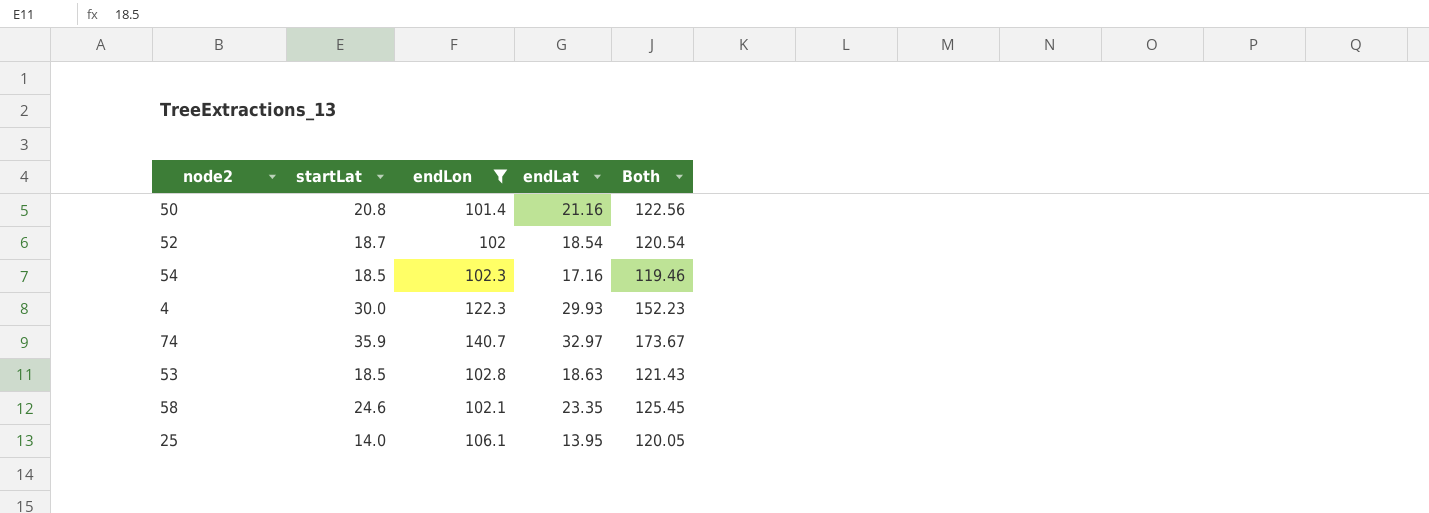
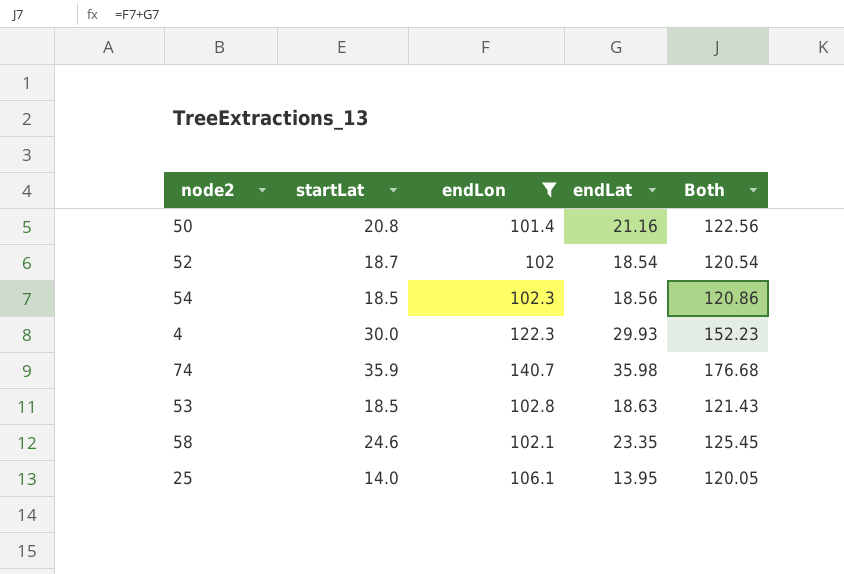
54 | endLat: 17.16 -> 18.56
54 | Both: 119.46 -> 120.86
74 | endLat: 32.97 -> 35.98
74 | Both: 173.67 -> 176.68

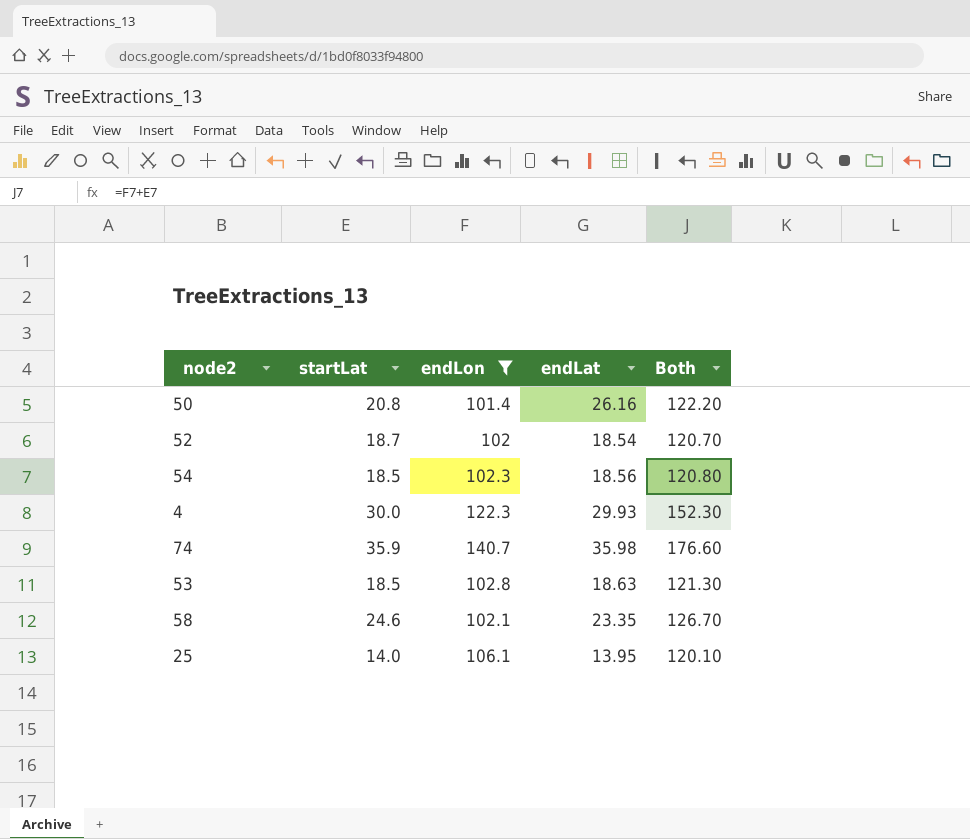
column Both | formula: [endLon] + [endLat] -> [startLat] + [endLon]
50 | endLat: 21.16 -> 26.16

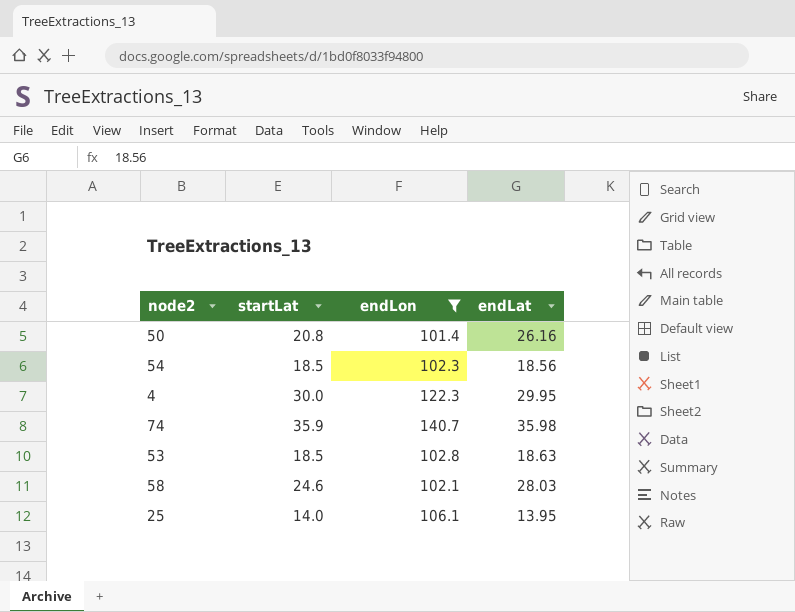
column Both | formula: [startLat] + [endLon] -> none
row 52: 18.7 | 102 | 18.54 | 120.70 -> none
4 | endLat: 29.93 -> 29.95
58 | endLat: 23.35 -> 28.03

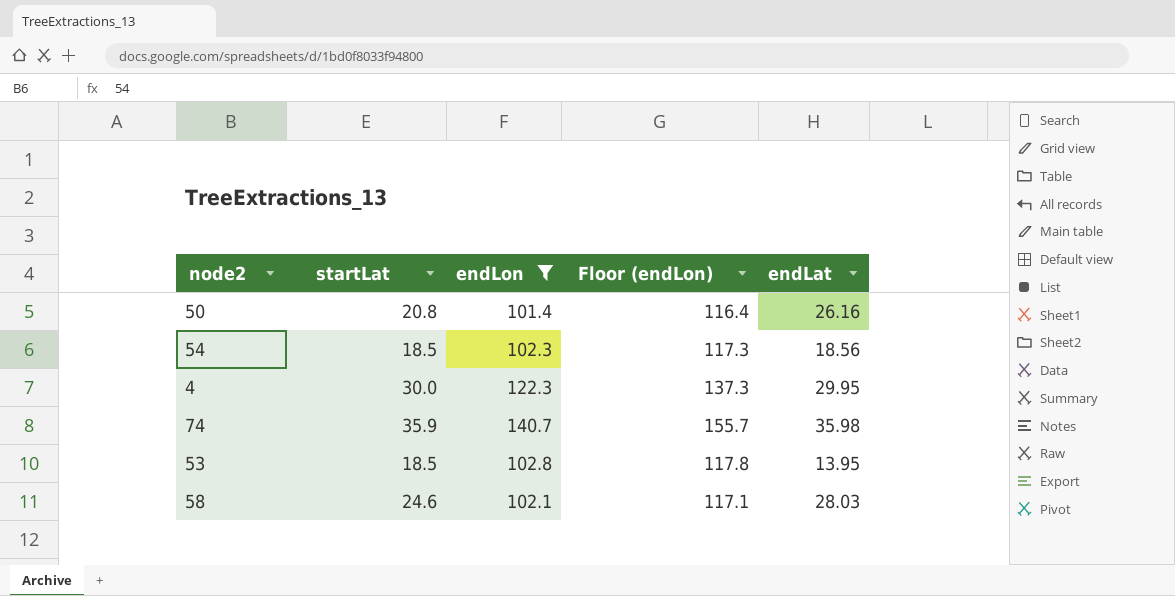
column Floor (endLon) | formula: none -> [endLon] + 15
row 25: 14.0 | 106.1 | 13.95 -> none
53 | endLat: 18.63 -> 13.95

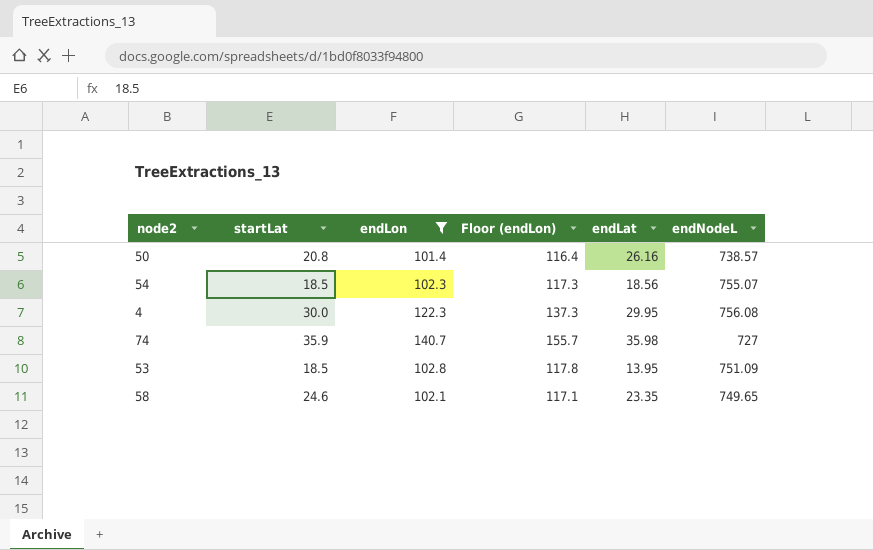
column endNodeL | position: none -> 6
58 | endLat: 28.03 -> 23.35

